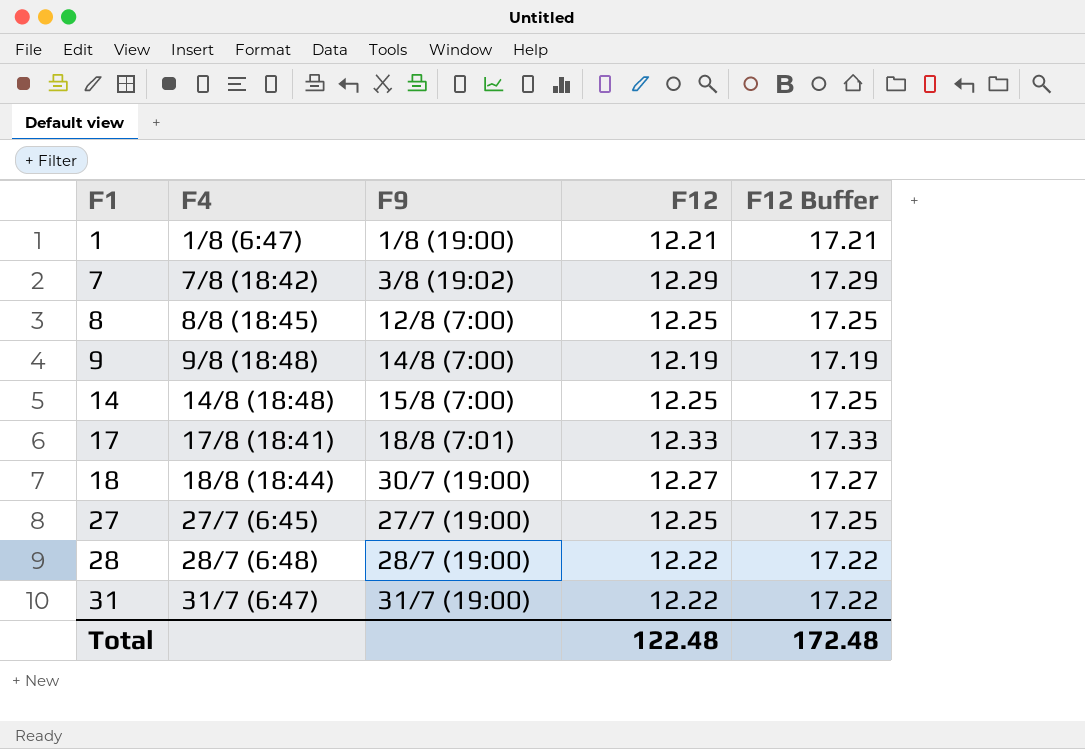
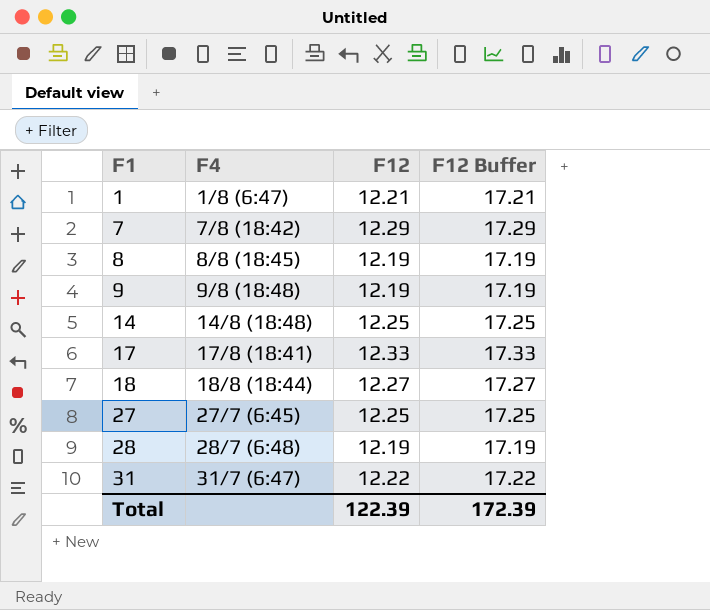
column F9 | position: 3 -> none
8 | F12: 12.25 -> 12.19
8 | F12 Buffer: 17.25 -> 17.19
28 | F12: 12.22 -> 12.19
28 | F12 Buffer: 17.22 -> 17.19
Total | F12: 122.48 -> 122.39
Total | F12 Buffer: 172.48 -> 172.39

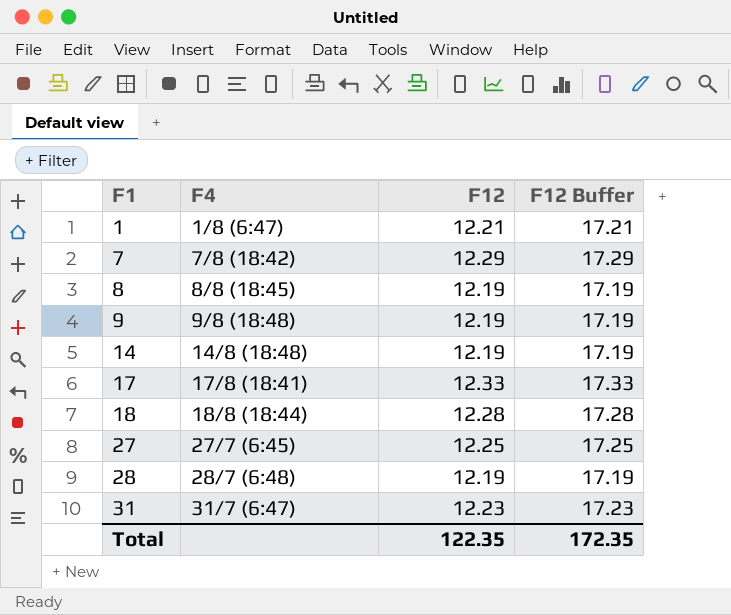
14 | F12: 12.25 -> 12.19
14 | F12 Buffer: 17.25 -> 17.19
18 | F12: 12.27 -> 12.28
18 | F12 Buffer: 17.27 -> 17.28
31 | F12: 12.22 -> 12.23
31 | F12 Buffer: 17.22 -> 17.23
Total | F12: 122.39 -> 122.35
Total | F12 Buffer: 172.39 -> 172.35

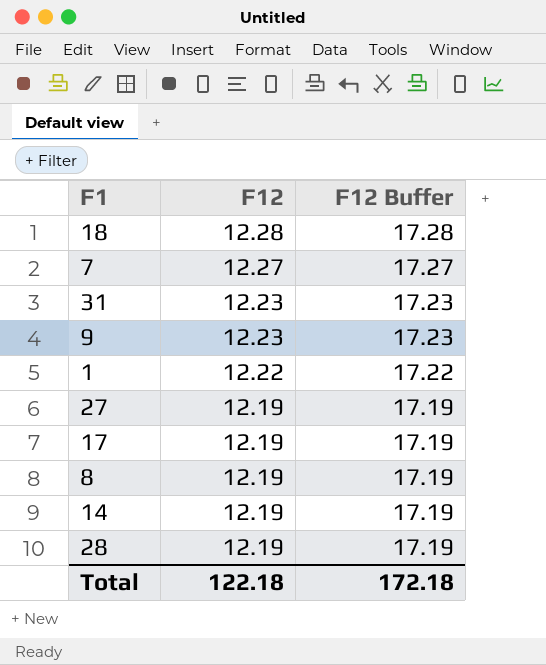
row order: F1 ascending -> F12 descending
column F4 | position: 2 -> none
7 | F12: 12.29 -> 12.27
7 | F12 Buffer: 17.29 -> 17.27
9 | F12: 12.19 -> 12.23
9 | F12 Buffer: 17.19 -> 17.23
1 | F12: 12.21 -> 12.22
1 | F12 Buffer: 17.21 -> 17.22
27 | F12: 12.25 -> 12.19
27 | F12 Buffer: 17.25 -> 17.19
17 | F12: 12.33 -> 12.19
17 | F12 Buffer: 17.33 -> 17.19
Total | F12: 122.35 -> 122.18
Total | F12 Buffer: 172.35 -> 172.18

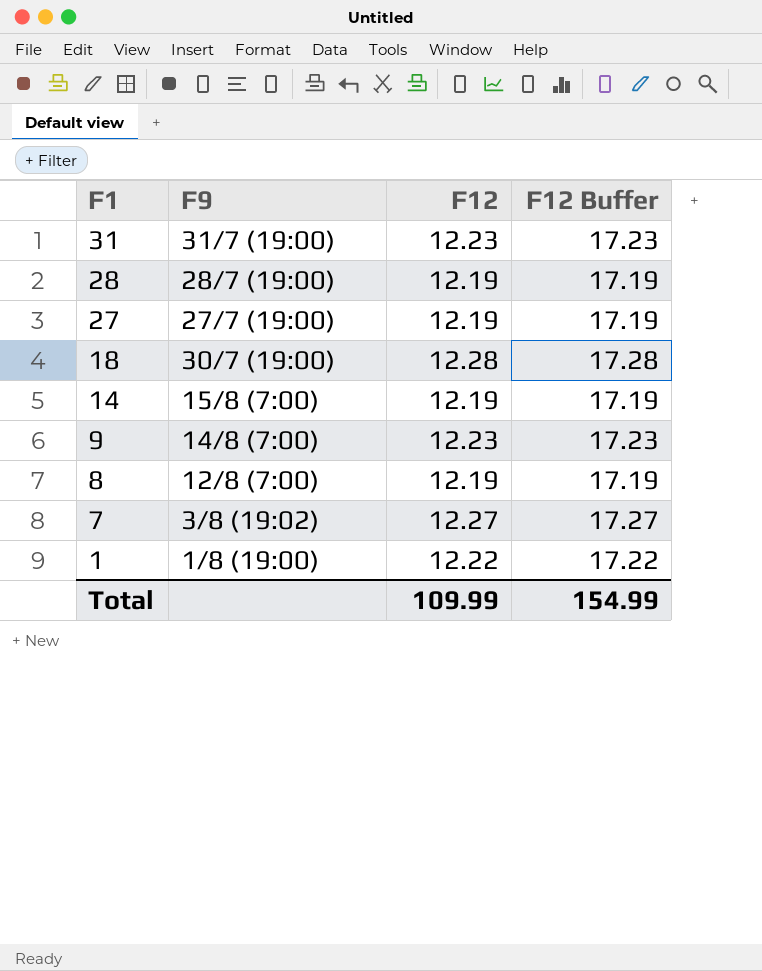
row order: F12 descending -> F1 descending
column F9 | position: none -> 2
row 17: 12.19 | 17.19 -> none
Total | F12: 122.18 -> 109.99
Total | F12 Buffer: 172.18 -> 154.99

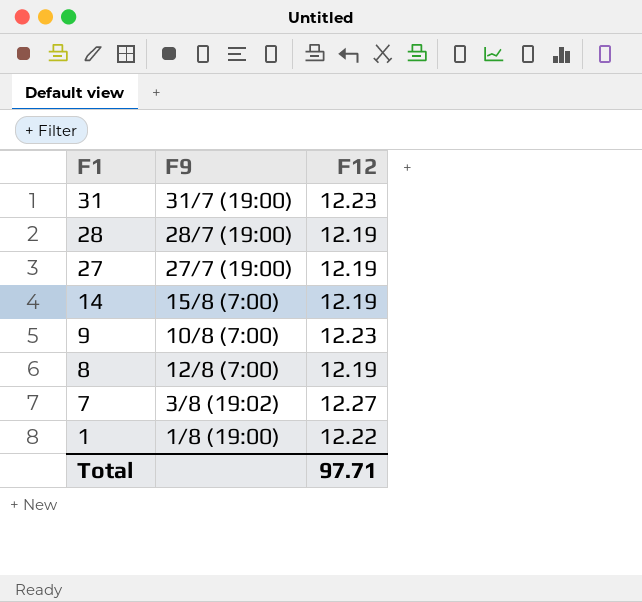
column F12 Buffer | formula: [F12] + 5 -> none
row 18: 30/7 (19:00) | 12.28 | 17.28 -> none
9 | F9: 14/8 (7:00) -> 10/8 (7:00)
Total | F12: 109.99 -> 97.71

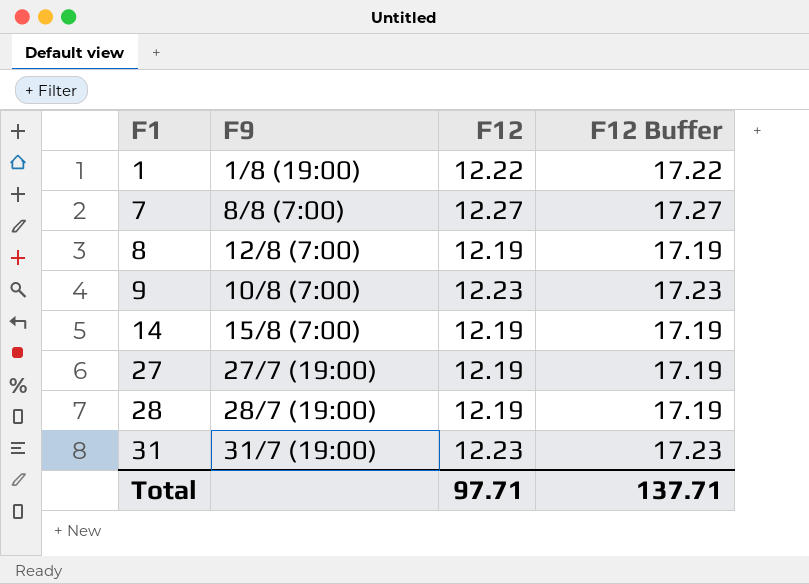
row order: F1 descending -> F1 ascending
column F12 Buffer | formula: none -> [F12] + 5
7 | F9: 3/8 (19:02) -> 8/8 (7:00)

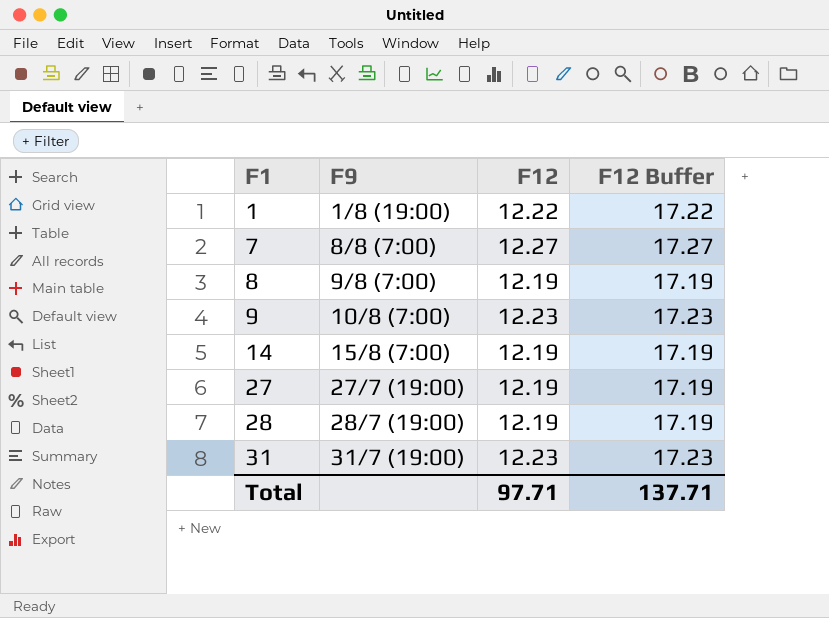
8 | F9: 12/8 (7:00) -> 9/8 (7:00)

